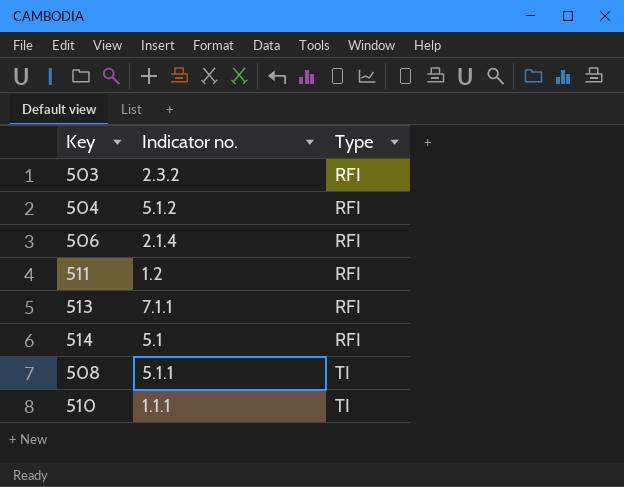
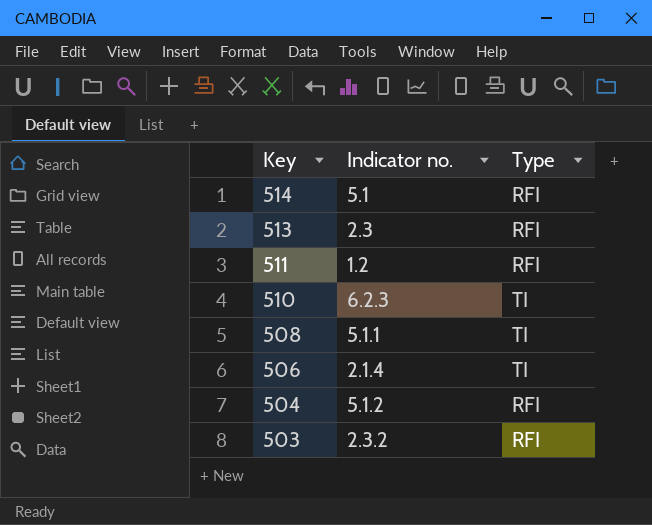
row order: Type ascending -> Key descending
513 | Indicator no.: 7.1.1 -> 2.3
510 | Indicator no.: 1.1.1 -> 6.2.3
506 | Type: RFI -> TI

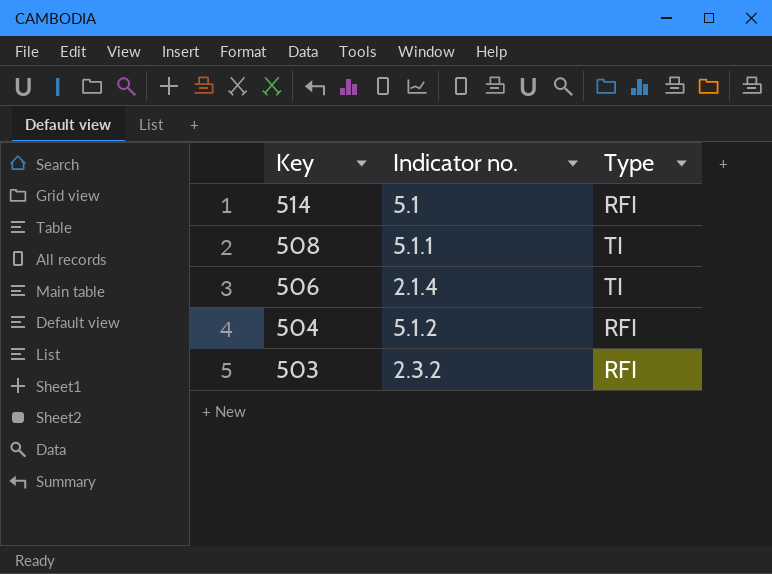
row 513: 2.3 | RFI -> none
row 511: 1.2 | RFI -> none
row 510: 6.2.3 | TI -> none

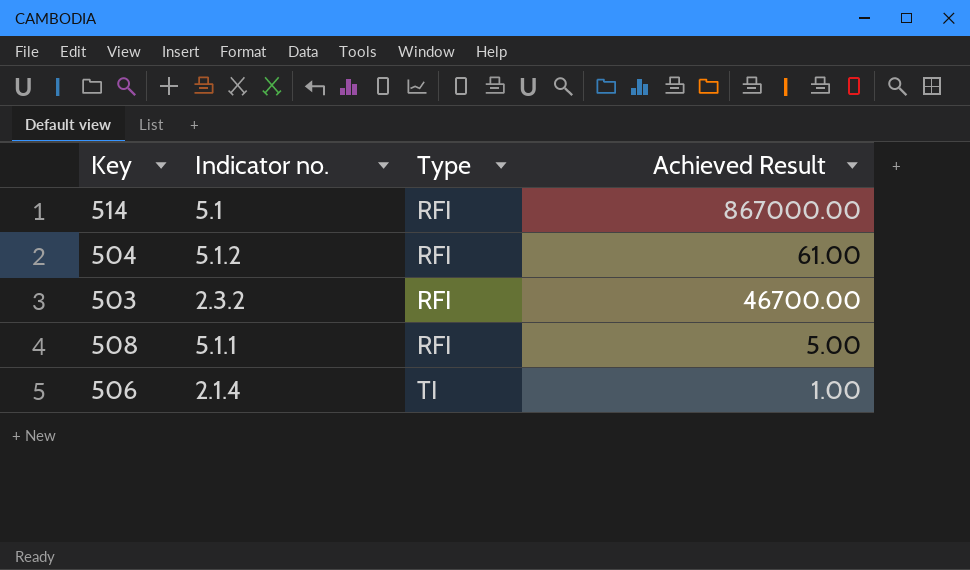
row order: Key descending -> Type ascending
column Achieved Result | position: none -> 4
508 | Type: TI -> RFI

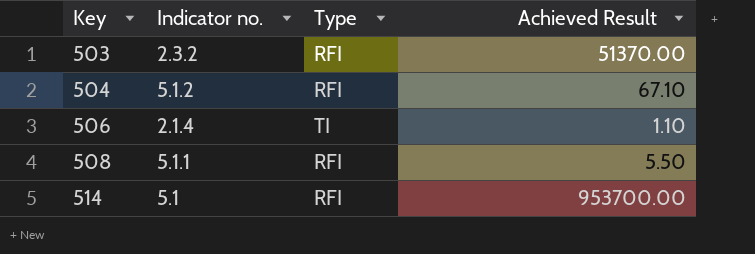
row order: Type ascending -> Key ascending
503 | Achieved Result: 46700.00 -> 51370.00
504 | Achieved Result: 61.00 -> 67.10
506 | Achieved Result: 1.00 -> 1.10
508 | Achieved Result: 5.00 -> 5.50
514 | Achieved Result: 867000.00 -> 953700.00

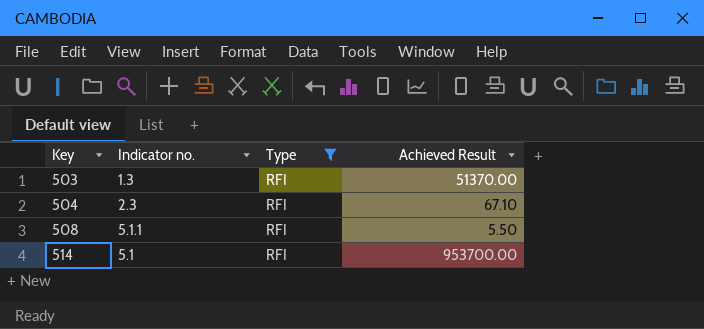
filter: none -> Type = RFI
503 | Indicator no.: 2.3.2 -> 1.3
504 | Indicator no.: 5.1.2 -> 2.3

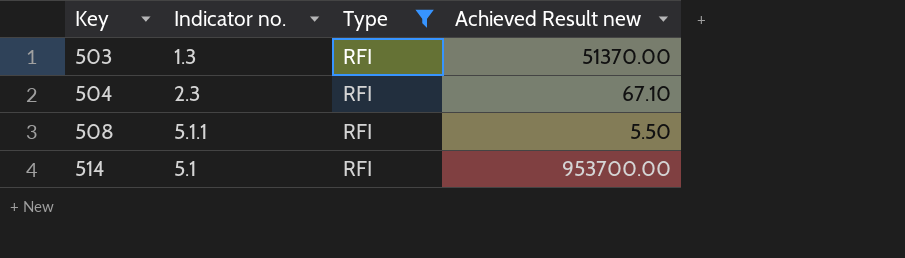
column name: Achieved Result -> Achieved Result new

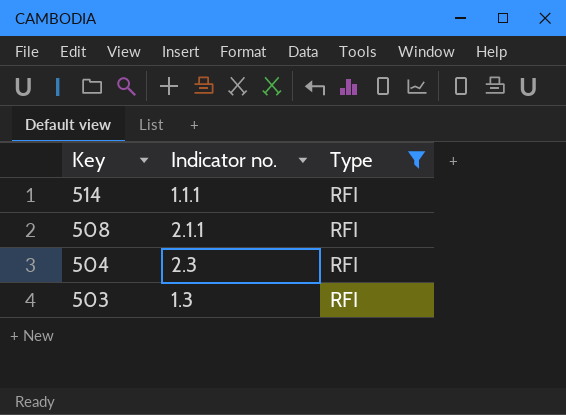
row order: Key ascending -> Key descending
column Achieved Result new | position: 4 -> none
514 | Indicator no.: 5.1 -> 1.1.1
508 | Indicator no.: 5.1.1 -> 2.1.1

